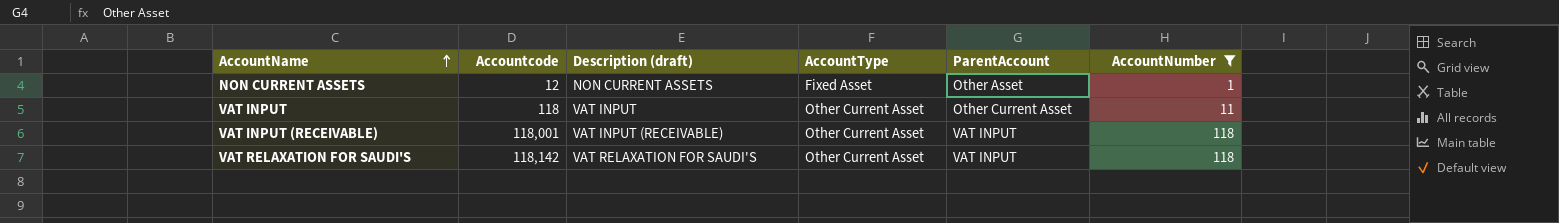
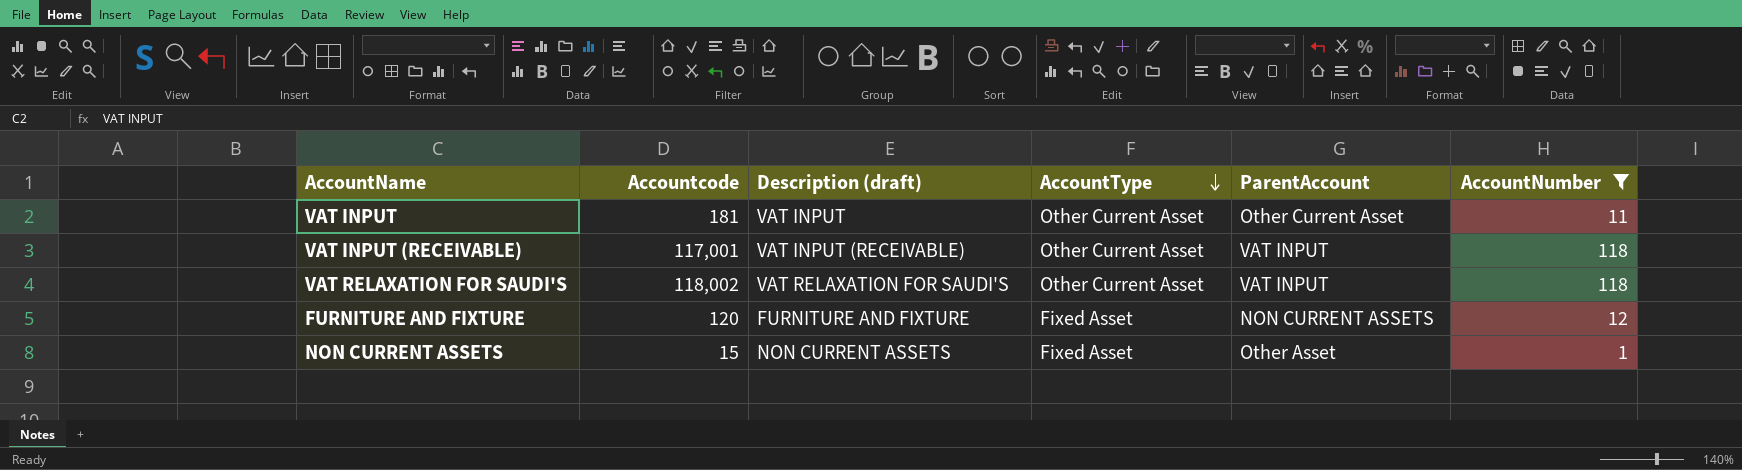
row order: AccountName ascending -> AccountType descending
VAT INPUT | Accountcode: 118 -> 181
VAT INPUT (RECEIVABLE) | Accountcode: 118,001 -> 117,001
VAT RELAXATION FOR SAUDI'S | Accountcode: 118,142 -> 118,002
row FURNITURE AND FIXTURE: none -> 120 | FURNITURE AND FIXTURE | Fixed Asset | NON CURRENT ASSETS | 12
NON CURRENT ASSETS | Accountcode: 12 -> 15

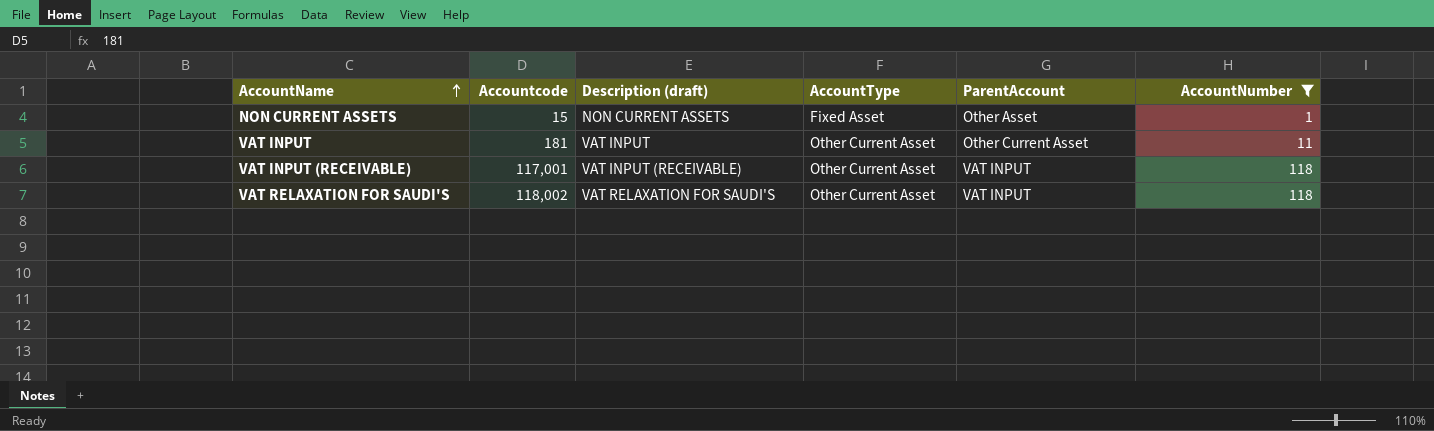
row order: AccountType descending -> AccountName ascending
row FURNITURE AND FIXTURE: 120 | FURNITURE AND FIXTURE | Fixed Asset | NON CURRENT ASSETS | 12 -> none

